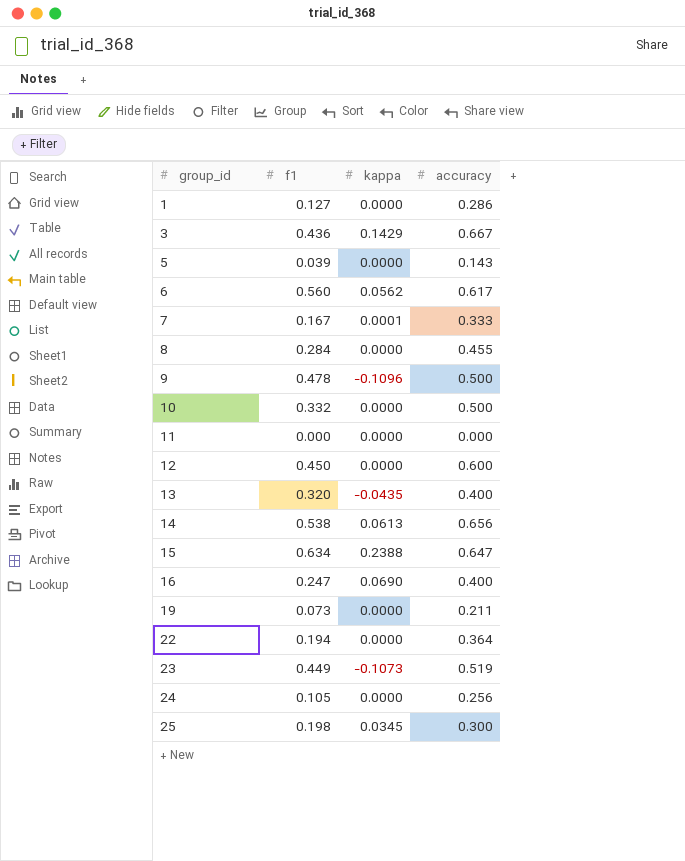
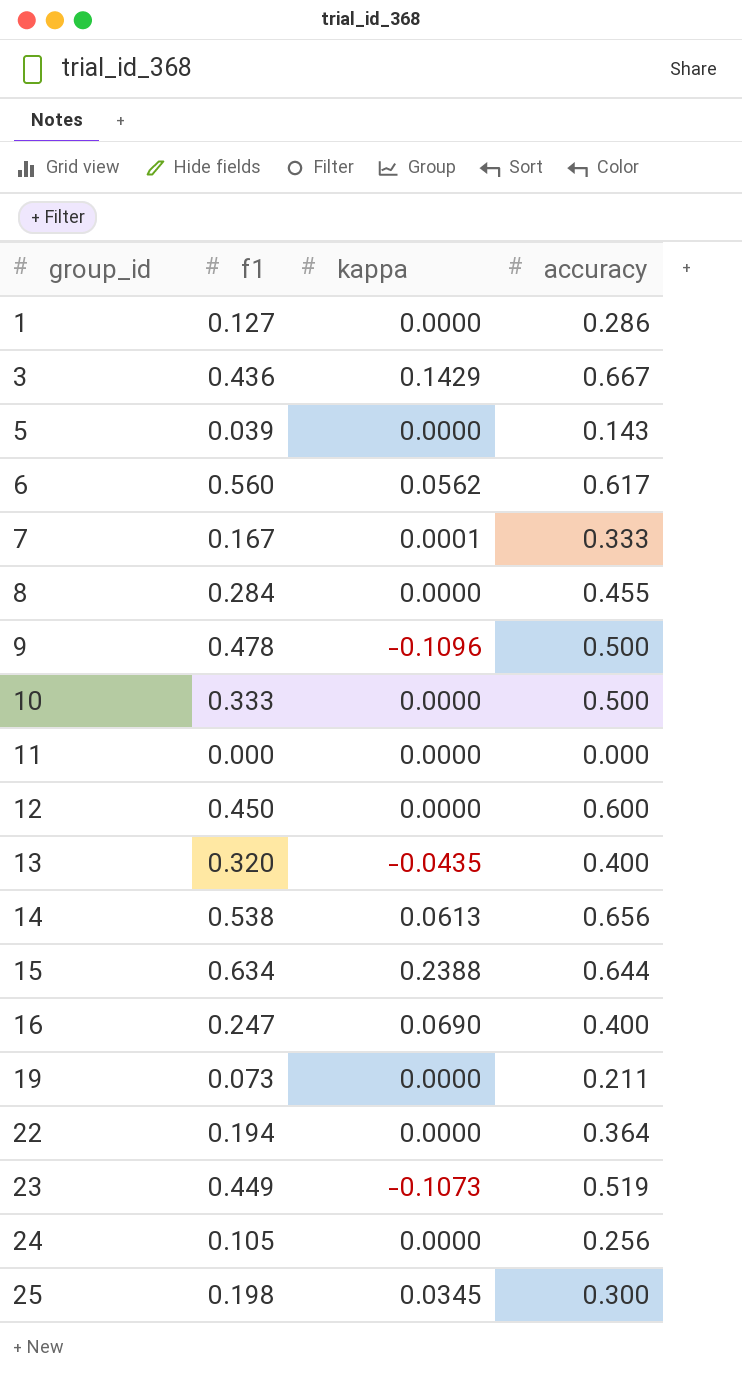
10 | f1: 0.332 -> 0.333
15 | accuracy: 0.647 -> 0.644

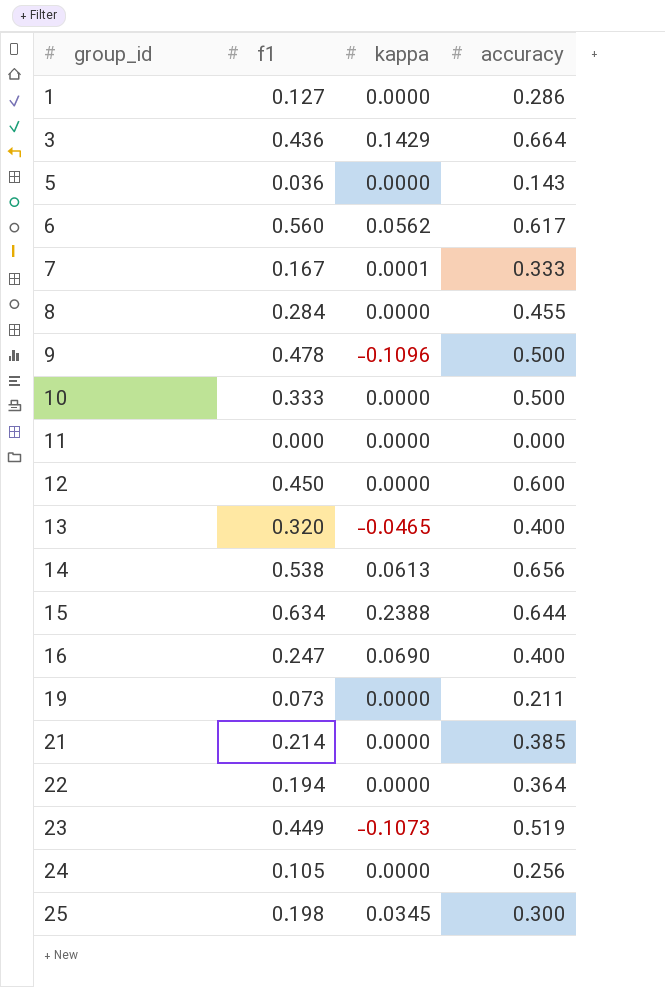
3 | accuracy: 0.667 -> 0.664
5 | f1: 0.039 -> 0.036
13 | kappa: -0.0435 -> -0.0465
row 21: none -> 0.214 | 0.0000 | 0.385

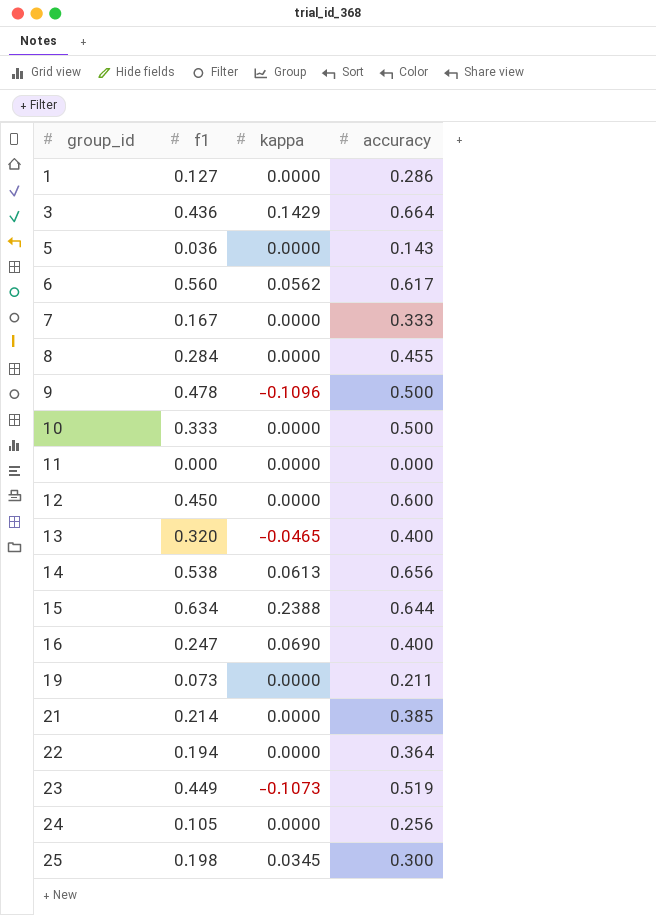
7 | kappa: 0.0001 -> 0.0000

